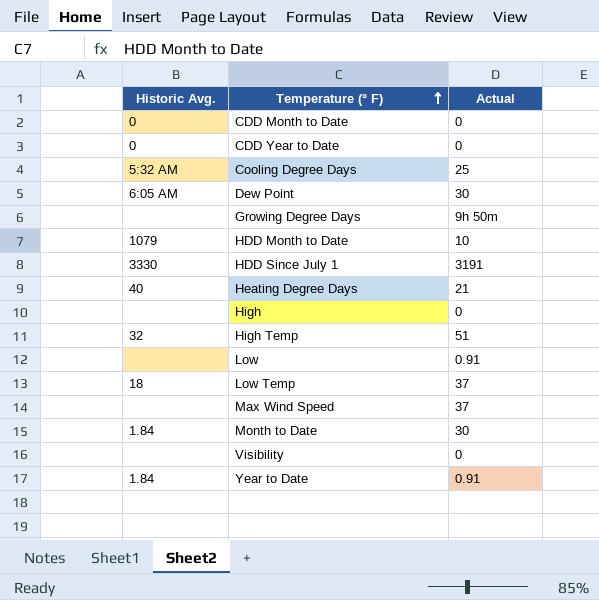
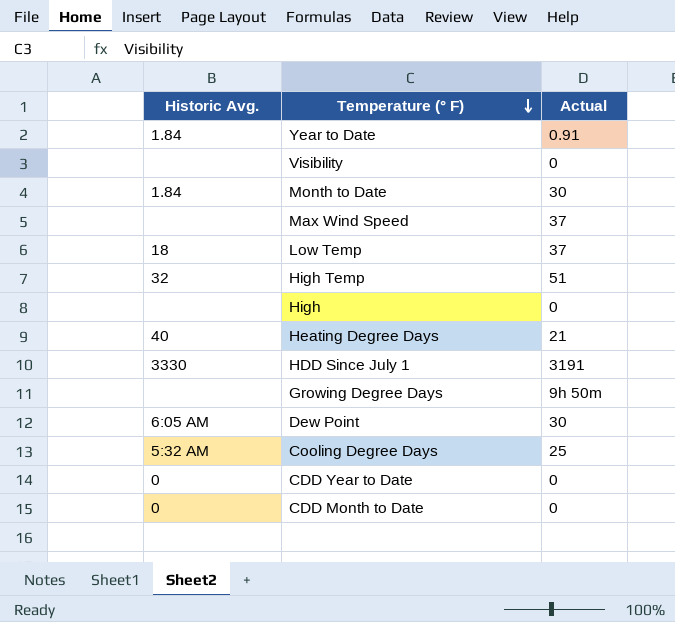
row order: Temperature (° F) ascending -> Temperature (° F) descending
row HDD Month to Date: 1079 | 10 -> none
row Low: none | 0.91 -> none

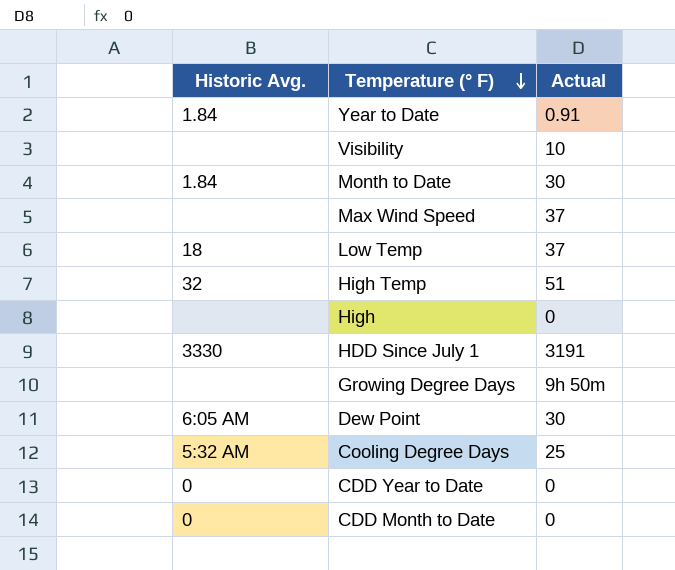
row Heating Degree Days: 40 | 21 -> none
Visibility | Actual: 0 -> 10

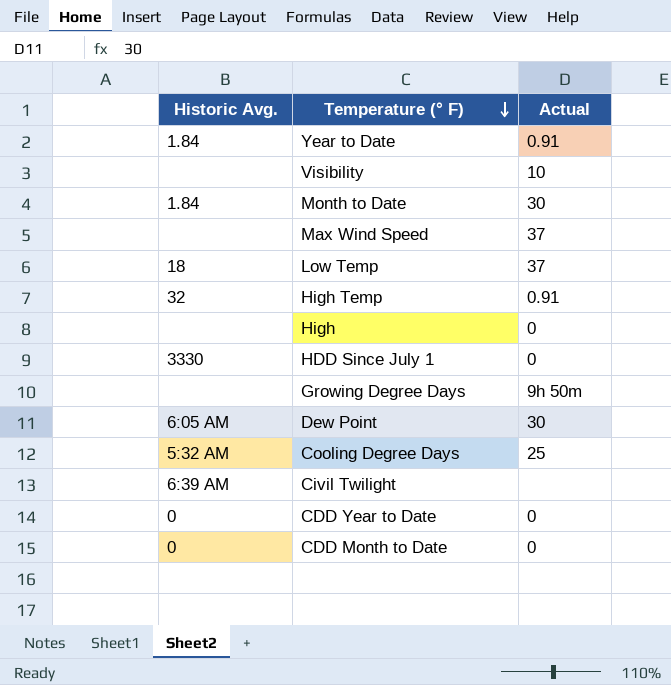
High Temp | Actual: 51 -> 0.91
HDD Since July 1 | Actual: 3191 -> 0
row Civil Twilight: none -> 6:39 AM | none

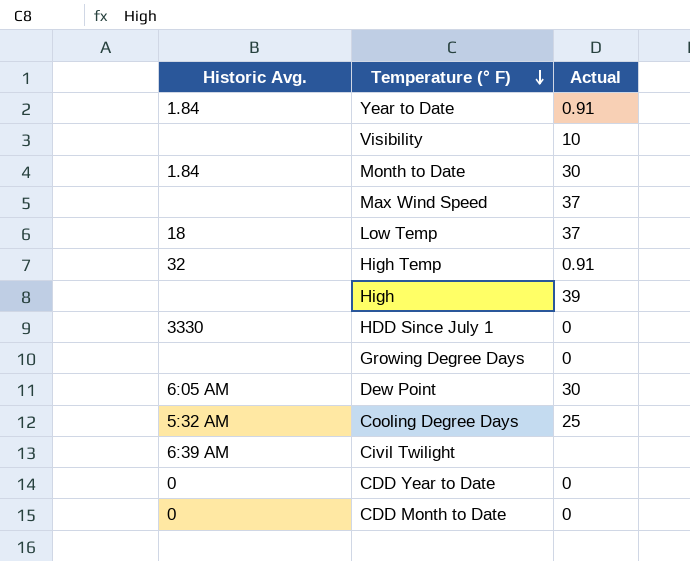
High | Actual: 0 -> 39
Growing Degree Days | Actual: 9h 50m -> 0

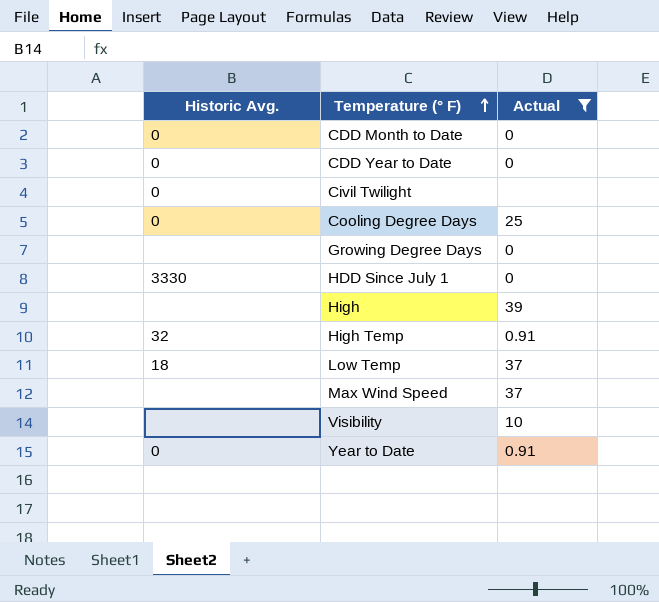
filter: none -> Actual != 30
row order: Temperature (° F) descending -> Temperature (° F) ascending
Civil Twilight | Historic Avg.: 6:39 AM -> 0
Cooling Degree Days | Historic Avg.: 5:32 AM -> 0
Year to Date | Historic Avg.: 1.84 -> 0

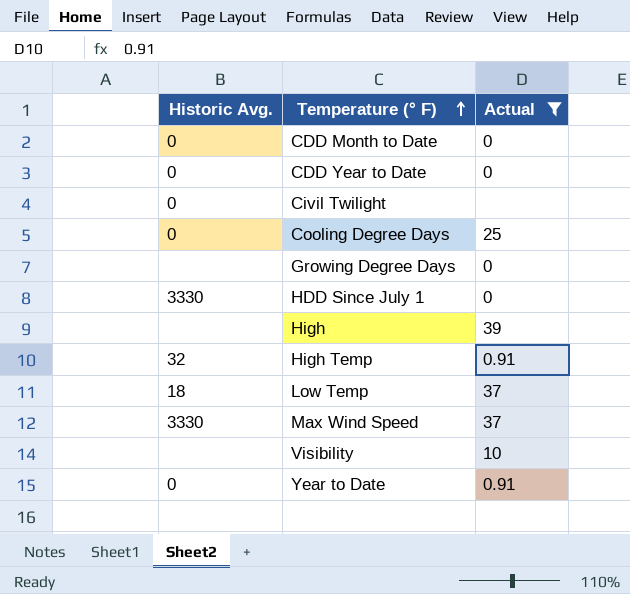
Max Wind Speed | Historic Avg.: none -> 3330

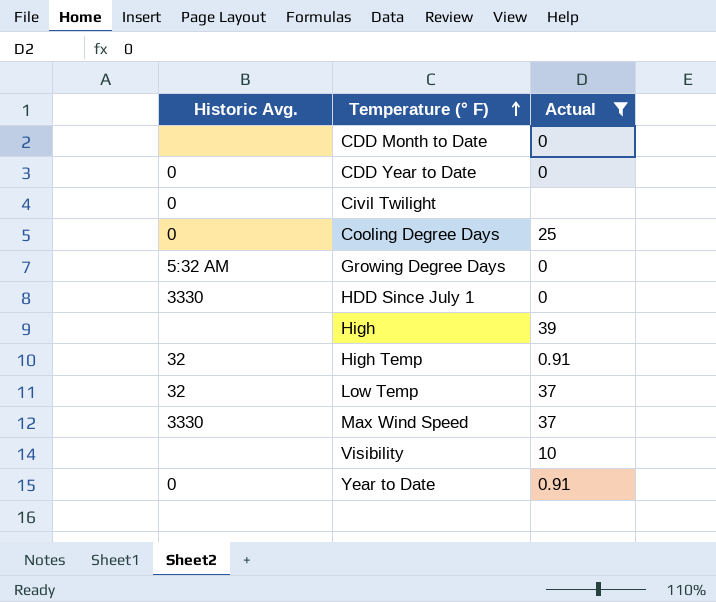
CDD Month to Date | Historic Avg.: 0 -> none
Growing Degree Days | Historic Avg.: none -> 5:32 AM
Low Temp | Historic Avg.: 18 -> 32

